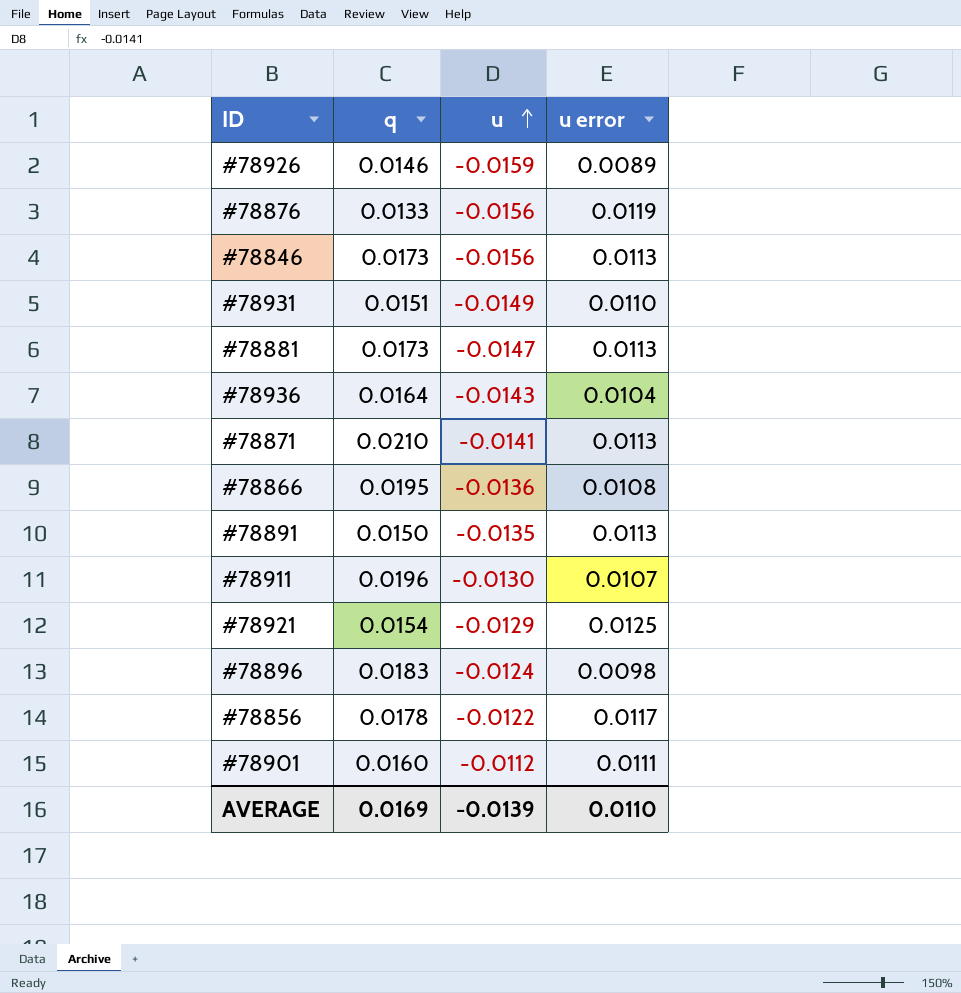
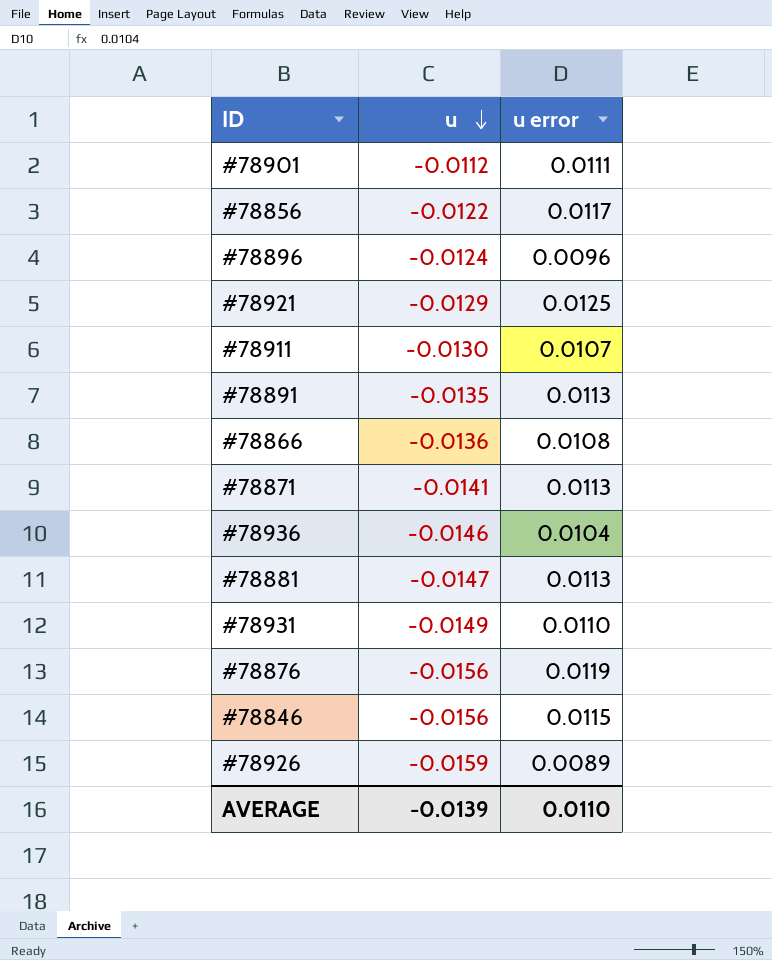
row order: u ascending -> u descending
column q | position: 2 -> none
#78896 | u error: 0.0098 -> 0.0096
#78936 | u: -0.0143 -> -0.0146
#78846 | u error: 0.0113 -> 0.0115

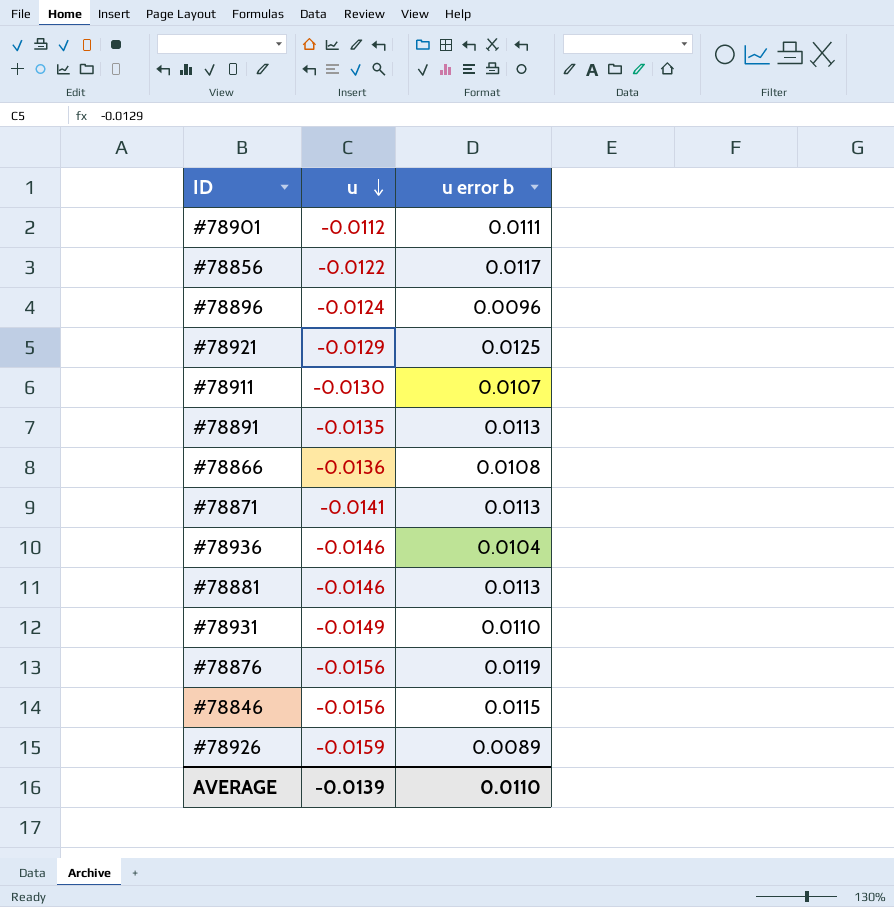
column name: u error -> u error b
#78881 | u: -0.0147 -> -0.0146

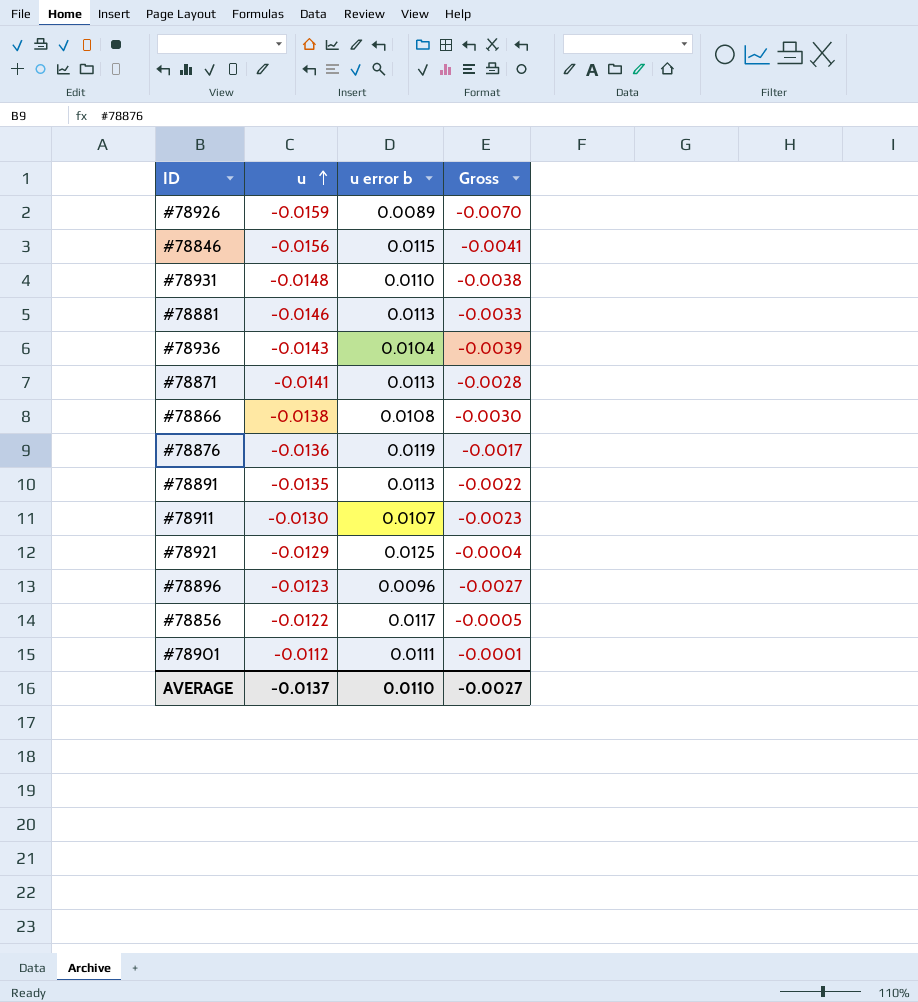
row order: u descending -> u ascending
column Gross | formula: none -> [u] + [u error b]
#78931 | u: -0.0149 -> -0.0148
#78936 | u: -0.0146 -> -0.0143
#78866 | u: -0.0136 -> -0.0138
#78876 | u: -0.0156 -> -0.0136
#78896 | u: -0.0124 -> -0.0123
AVERAGE | u: -0.0139 -> -0.0137

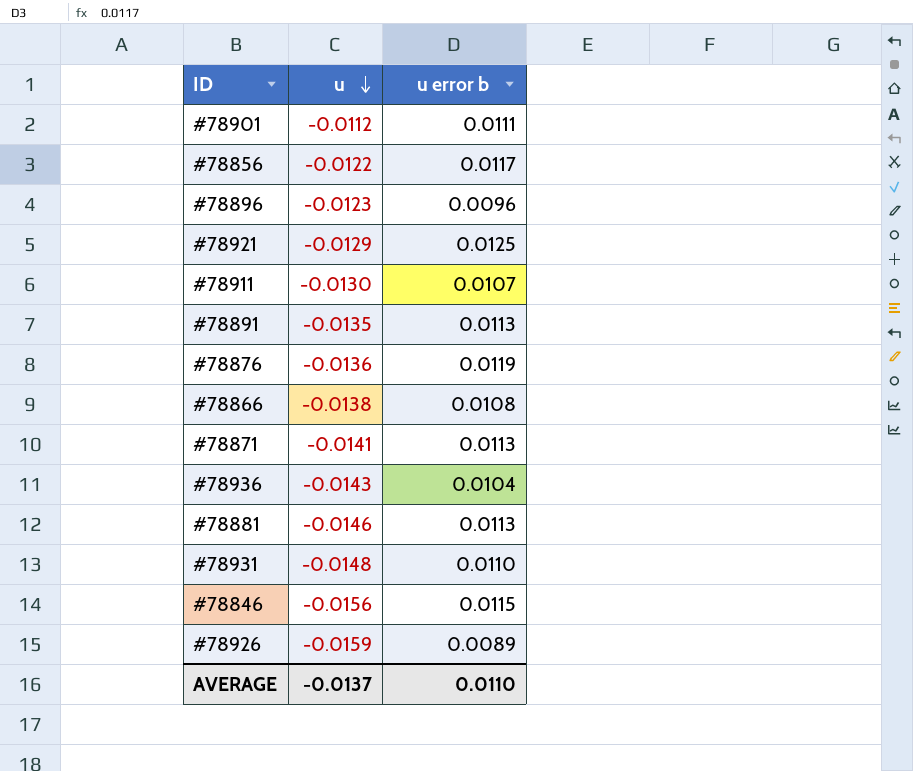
row order: u ascending -> u descending
column Gross | formula: [u] + [u error b] -> none

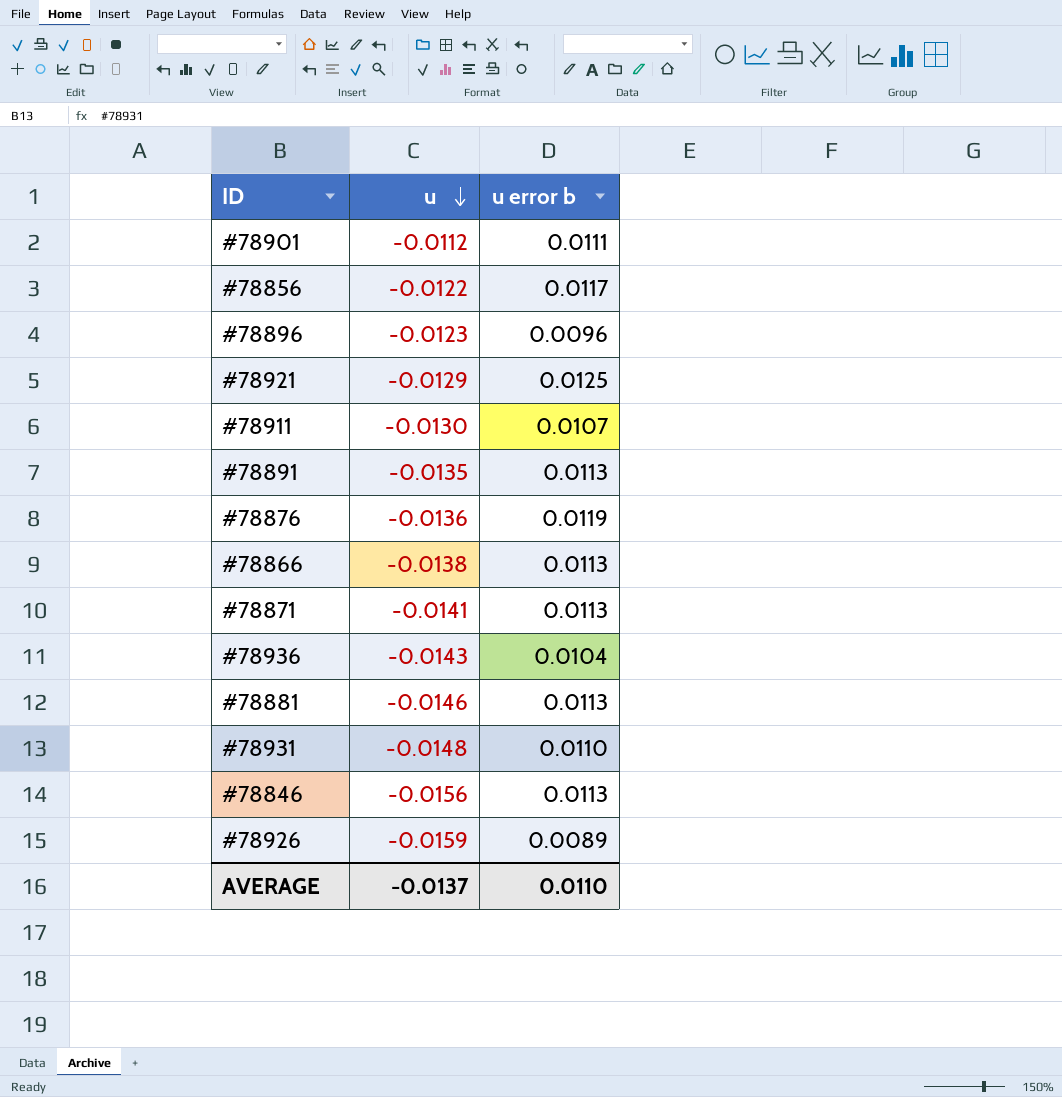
#78866 | u error b: 0.0108 -> 0.0113
#78846 | u error b: 0.0115 -> 0.0113

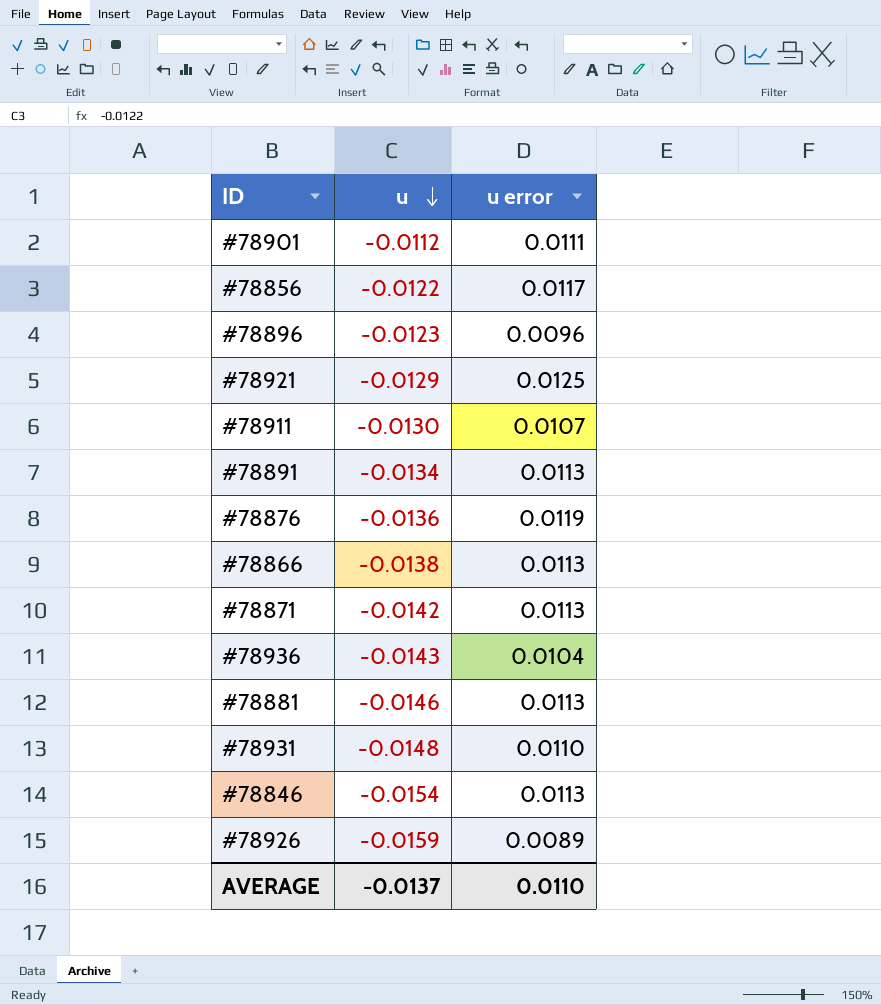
column name: u error b -> u error
#78891 | u: -0.0135 -> -0.0134
#78871 | u: -0.0141 -> -0.0142
#78846 | u: -0.0156 -> -0.0154

